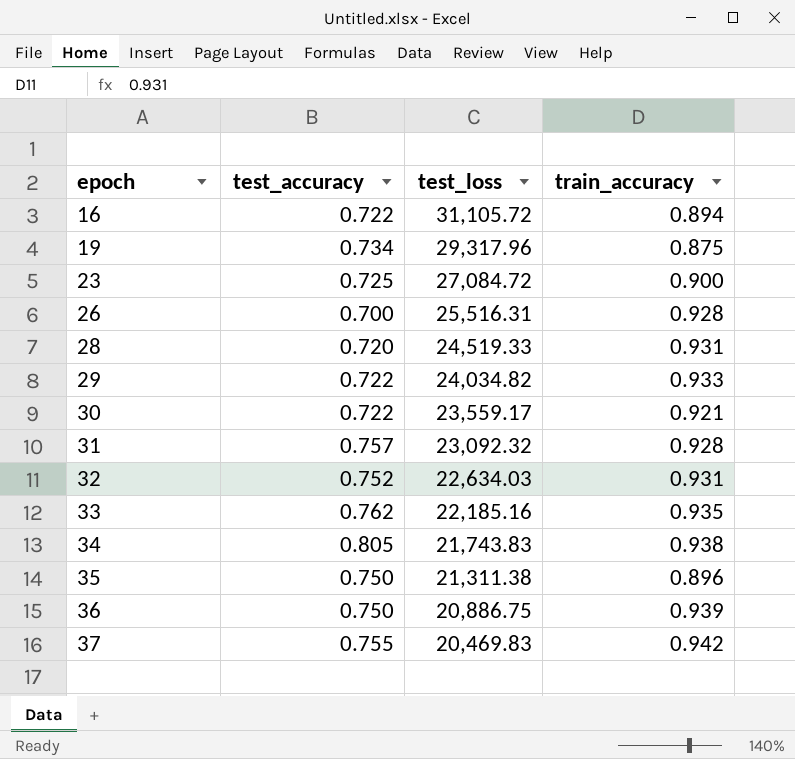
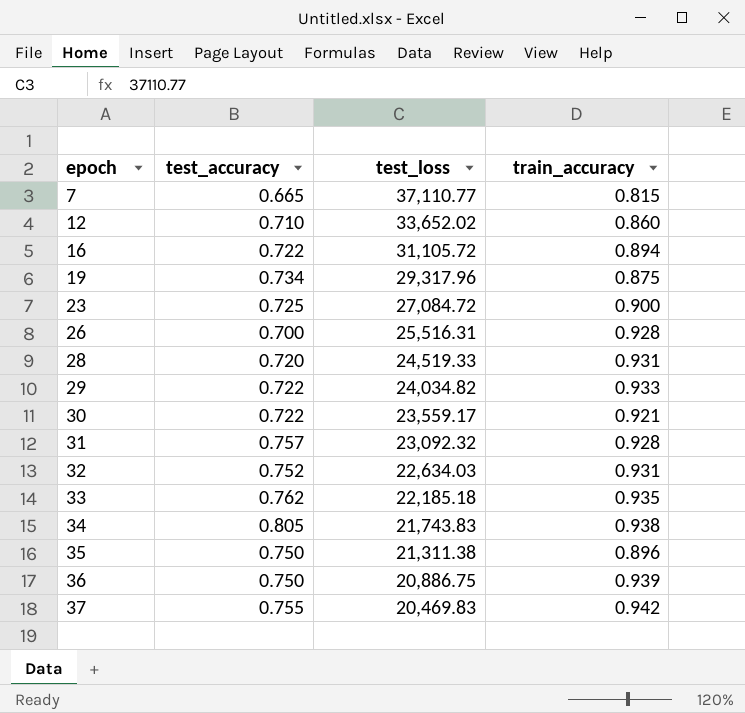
row 7: none -> 0.665 | 37,110.77 | 0.815
row 12: none -> 0.710 | 33,652.02 | 0.860
33 | test_loss: 22,185.16 -> 22,185.18

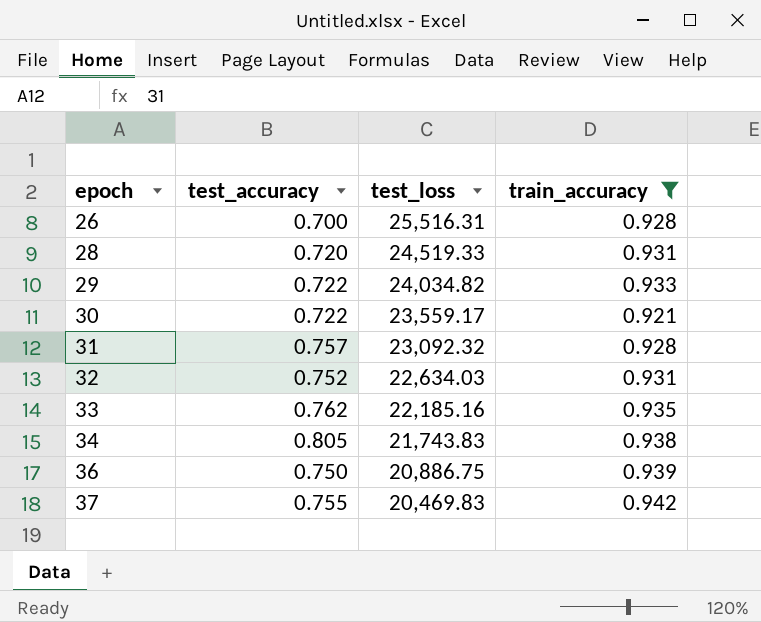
filter: none -> train_accuracy >= 0.921
33 | test_loss: 22,185.18 -> 22,185.16

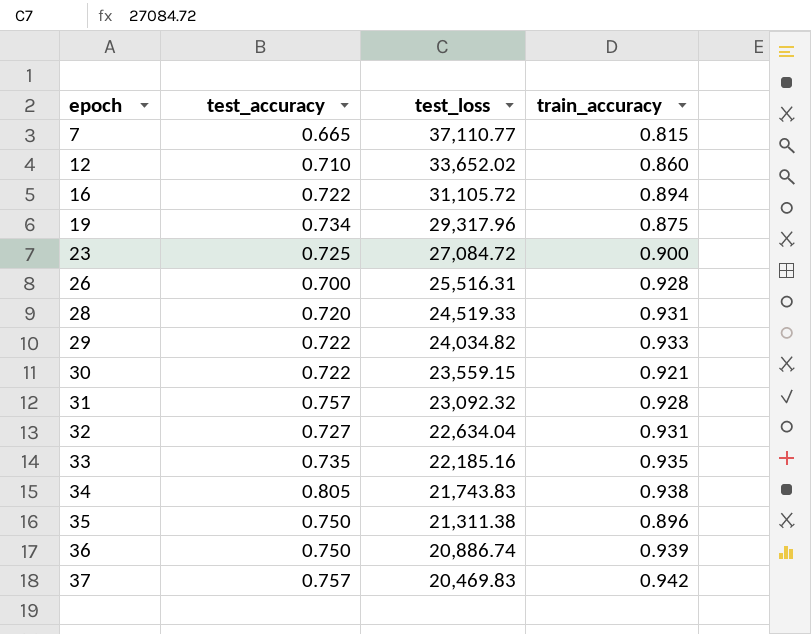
filter: train_accuracy >= 0.921 -> none
30 | test_loss: 23,559.17 -> 23,559.15
32 | test_accuracy: 0.752 -> 0.727
32 | test_loss: 22,634.03 -> 22,634.04
33 | test_accuracy: 0.762 -> 0.735
36 | test_loss: 20,886.75 -> 20,886.74
37 | test_accuracy: 0.755 -> 0.757

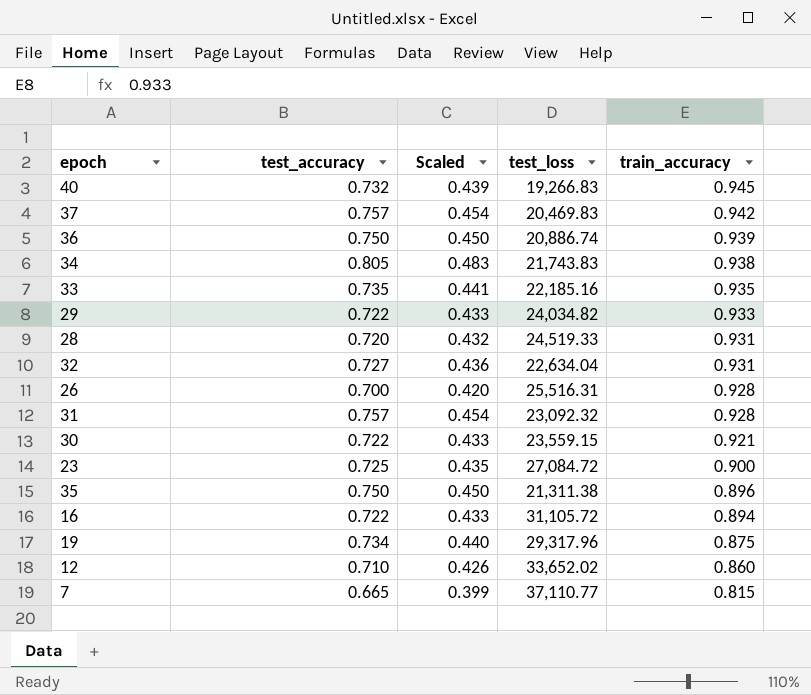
row order: epoch ascending -> train_accuracy descending
column Scaled | formula: none -> [test_accuracy] * 0.6
row 40: none -> 0.732 | 0.439 | 19,266.83 | 0.945

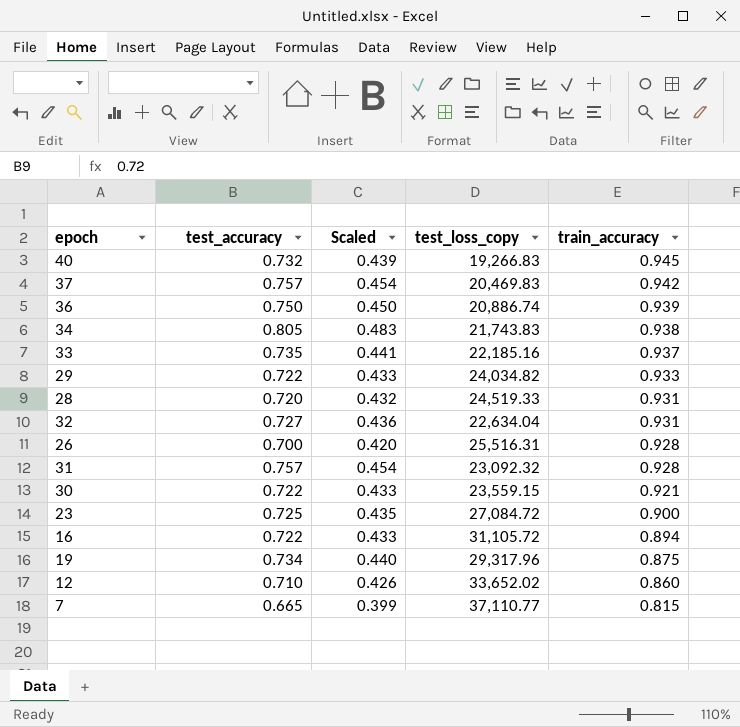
column name: test_loss -> test_loss_copy
row 35: 0.750 | 0.450 | 21,311.38 | 0.896 -> none
33 | train_accuracy: 0.935 -> 0.937

